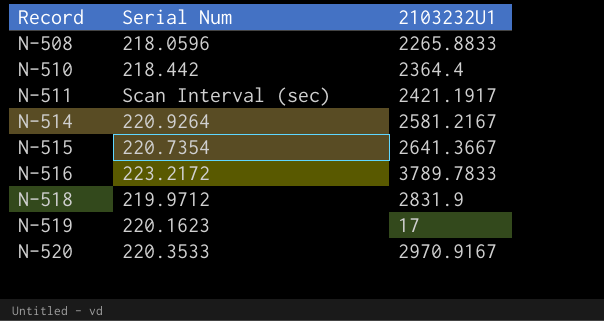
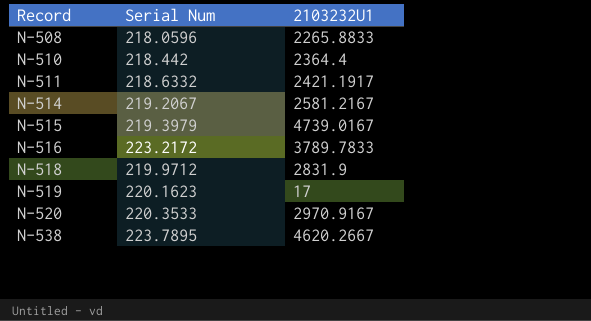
N-511 | Serial Num: Scan Interval (sec) -> 218.6332
N-514 | Serial Num: 220.9264 -> 219.2067
N-515 | Serial Num: 220.7354 -> 219.3979
N-515 | 2103232U1: 2641.3667 -> 4739.0167
row N-538: none -> 223.7895 | 4620.2667

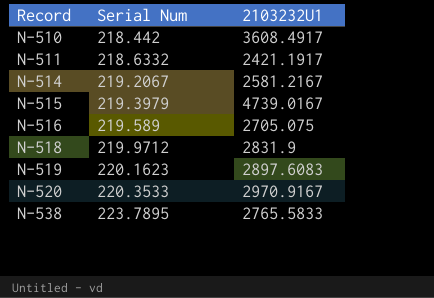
row N-508: 218.0596 | 2265.8833 -> none
N-510 | 2103232U1: 2364.4 -> 3608.4917
N-516 | Serial Num: 223.2172 -> 219.589
N-516 | 2103232U1: 3789.7833 -> 2705.075
N-519 | 2103232U1: 17 -> 2897.6083
N-538 | 2103232U1: 4620.2667 -> 2765.5833

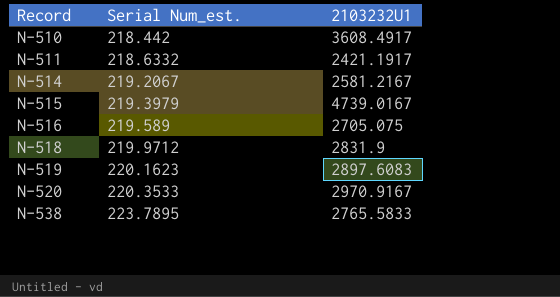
column name: Serial Num -> Serial Num_est.

